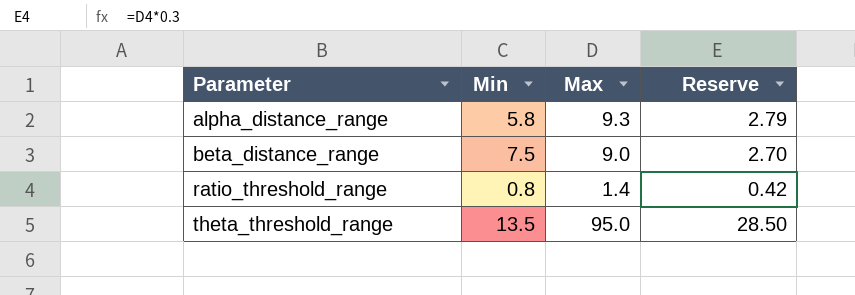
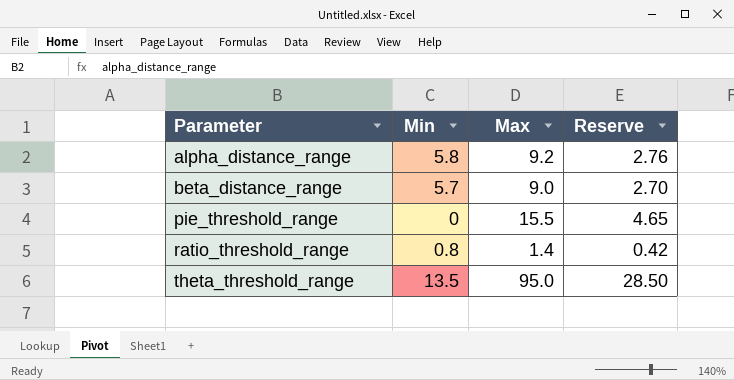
alpha_distance_range | Max: 9.3 -> 9.2
alpha_distance_range | Reserve: 2.79 -> 2.76
beta_distance_range | Min: 7.5 -> 5.7
row pie_threshold_range: none -> 0 | 15.5 | 4.65

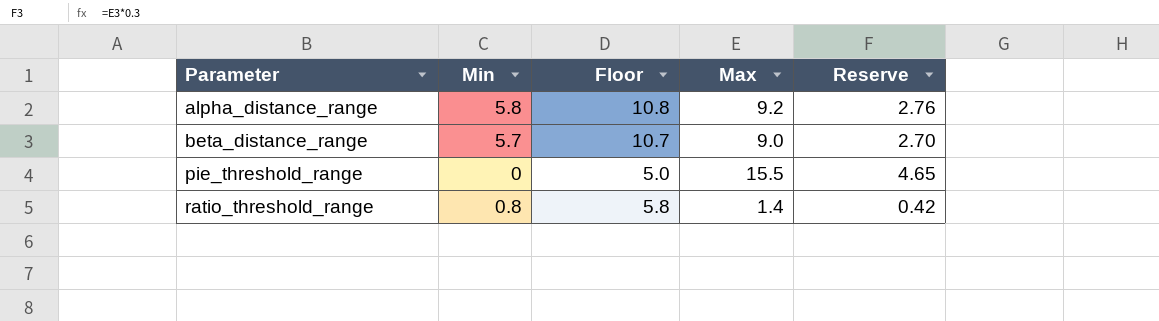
column Floor | formula: none -> [Min] + 5
row theta_threshold_range: 13.5 | 95.0 | 28.50 -> none

